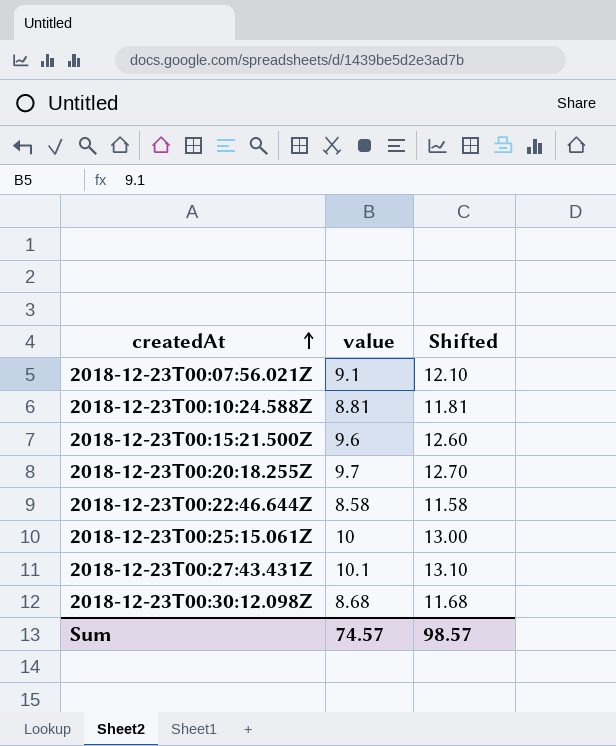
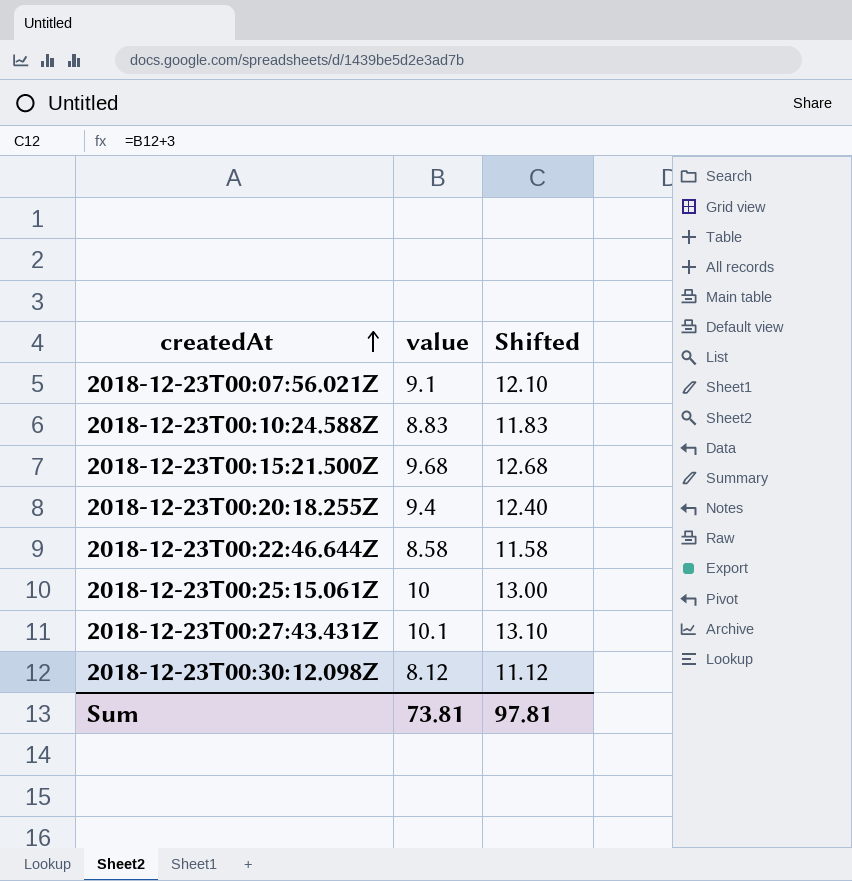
2018-12-23T00:10:24.588Z | value: 8.81 -> 8.83
2018-12-23T00:10:24.588Z | Shifted: 11.81 -> 11.83
2018-12-23T00:15:21.500Z | value: 9.6 -> 9.68
2018-12-23T00:15:21.500Z | Shifted: 12.60 -> 12.68
2018-12-23T00:20:18.255Z | value: 9.7 -> 9.4
2018-12-23T00:20:18.255Z | Shifted: 12.70 -> 12.40
2018-12-23T00:30:12.098Z | value: 8.68 -> 8.12
2018-12-23T00:30:12.098Z | Shifted: 11.68 -> 11.12
Sum | value: 74.57 -> 73.81
Sum | Shifted: 98.57 -> 97.81

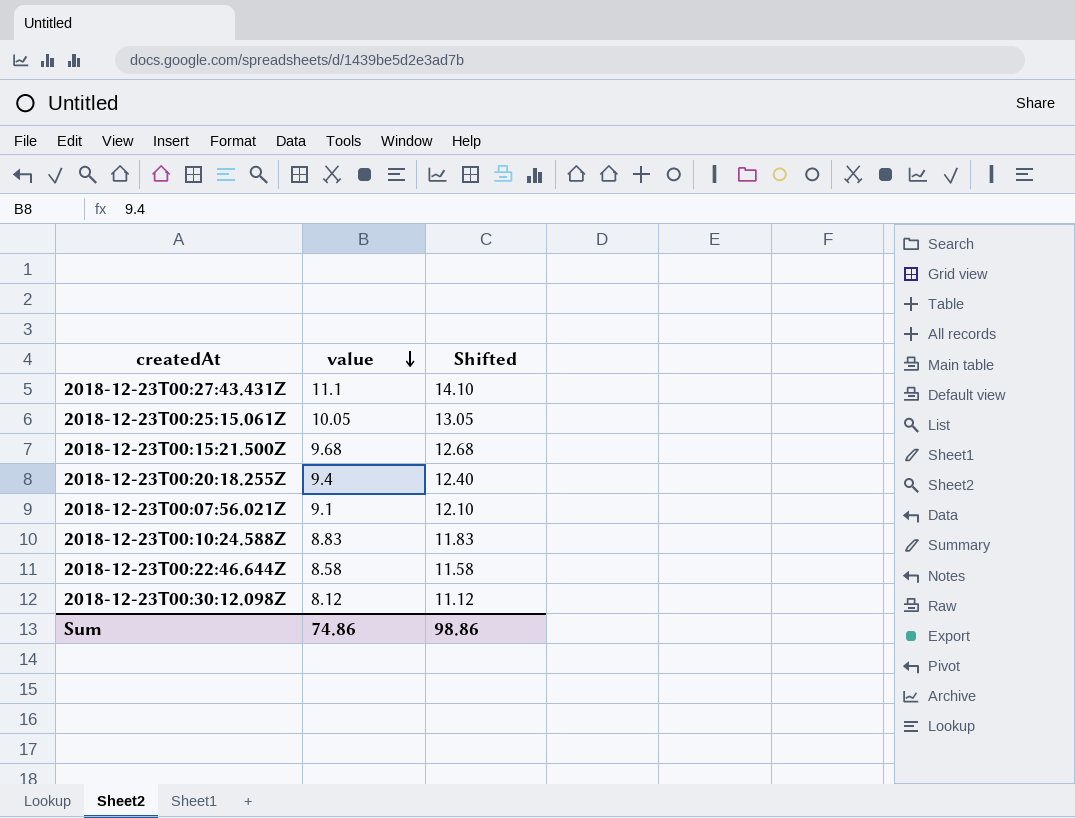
row order: createdAt ascending -> value descending
2018-12-23T00:27:43.431Z | value: 10.1 -> 11.1
2018-12-23T00:27:43.431Z | Shifted: 13.10 -> 14.10
2018-12-23T00:25:15.061Z | value: 10 -> 10.05
2018-12-23T00:25:15.061Z | Shifted: 13.00 -> 13.05
Sum | value: 73.81 -> 74.86
Sum | Shifted: 97.81 -> 98.86

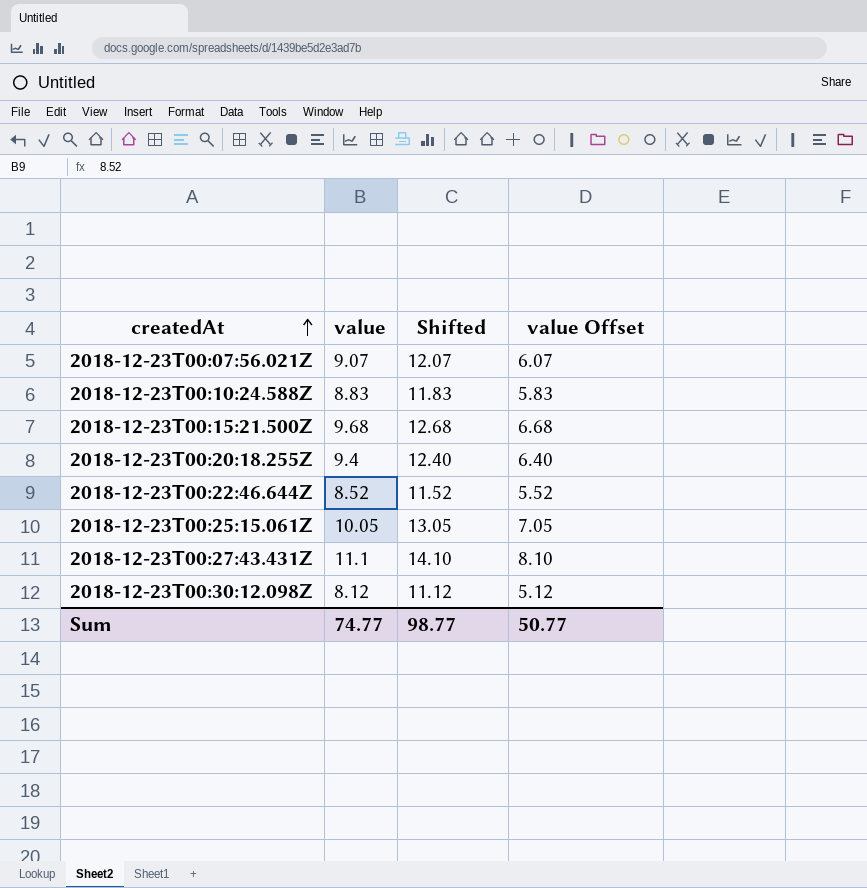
row order: value descending -> createdAt ascending
column value Offset | formula: none -> [value] - 3
2018-12-23T00:07:56.021Z | value: 9.1 -> 9.07
2018-12-23T00:07:56.021Z | Shifted: 12.10 -> 12.07
2018-12-23T00:22:46.644Z | value: 8.58 -> 8.52
2018-12-23T00:22:46.644Z | Shifted: 11.58 -> 11.52
Sum | value: 74.86 -> 74.77
Sum | Shifted: 98.86 -> 98.77

